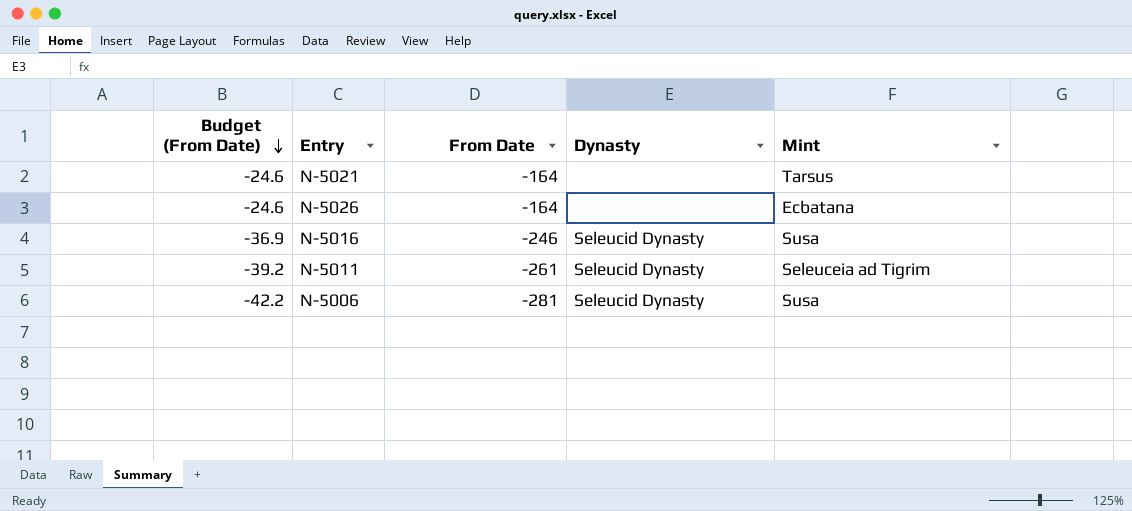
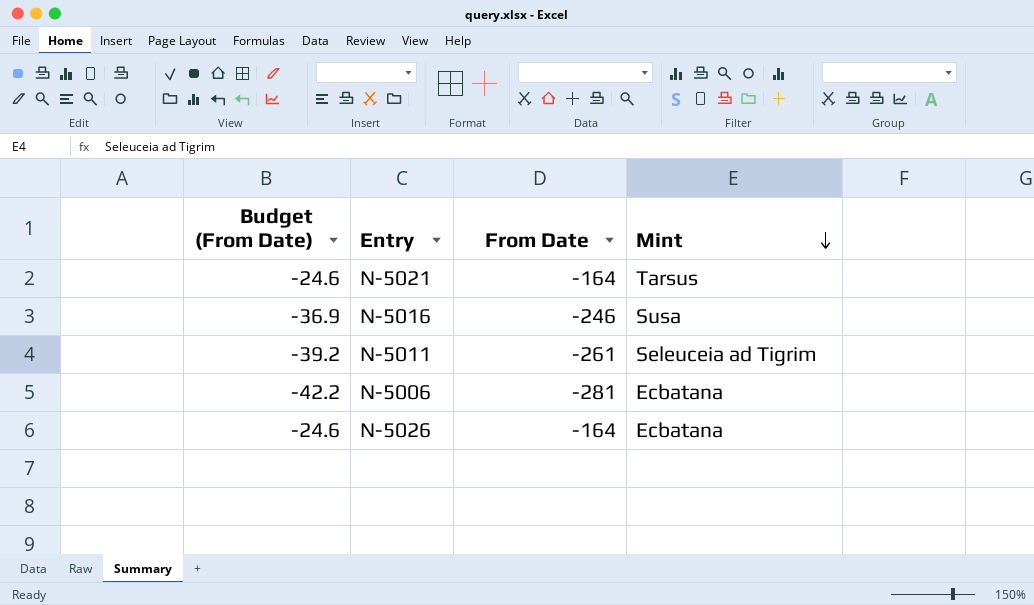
row order: Budget (From Date) descending -> Mint descending
column Dynasty | position: 4 -> none
N-5006 | Mint: Susa -> Ecbatana

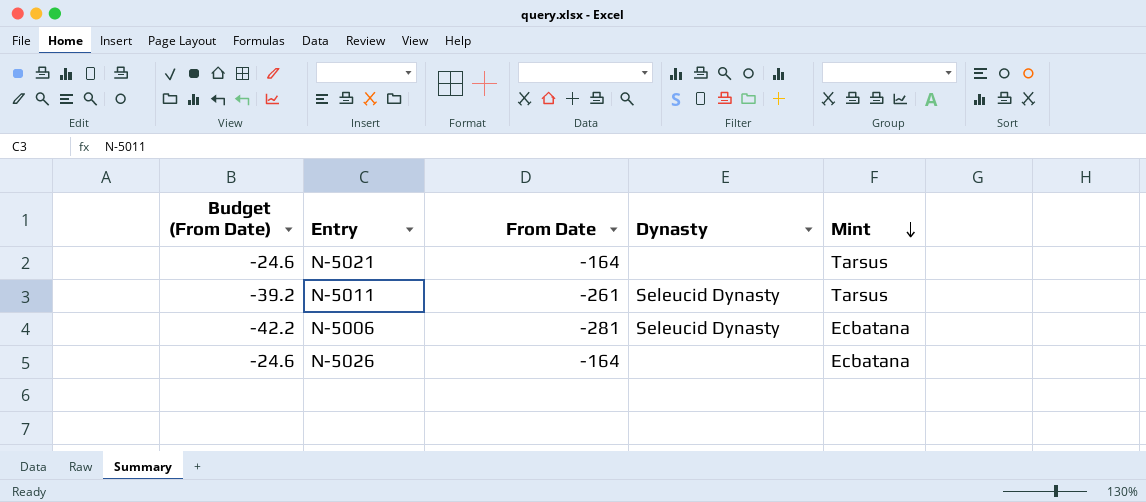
column Dynasty | position: none -> 4
row N-5016: -36.9 | -246 | Susa -> none
N-5011 | Mint: Seleuceia ad Tigrim -> Tarsus

